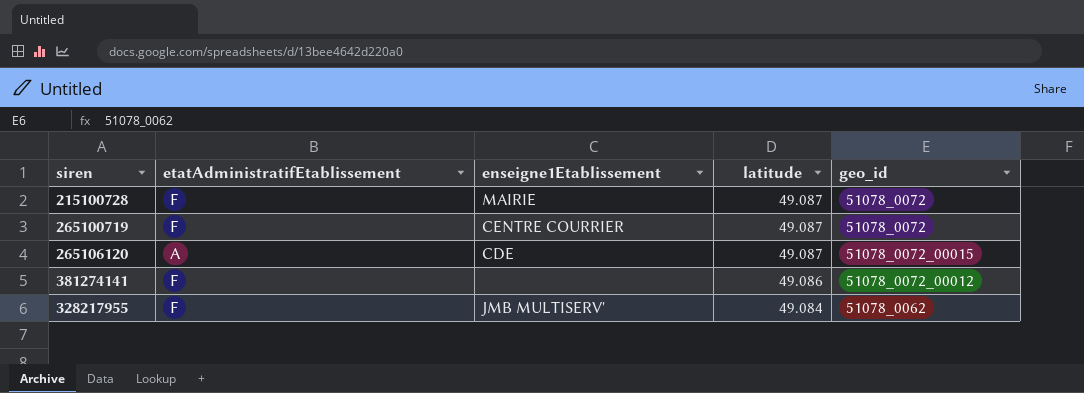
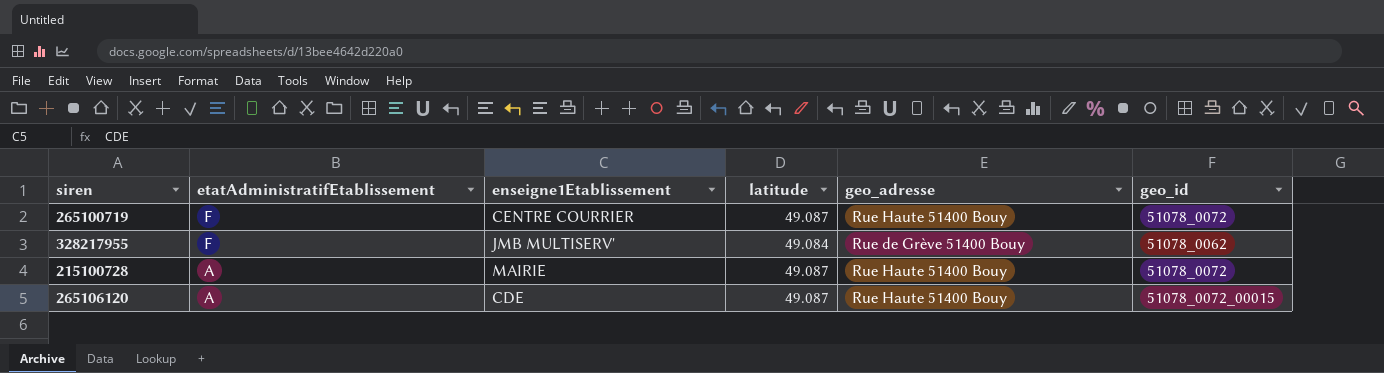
row order: latitude descending -> etatAdministratifEtablissement descending
column geo_adresse | position: none -> 5
row 381274141: F | none | 49.086 | 51078_0072_00012 -> none
215100728 | etatAdministratifEtablissement: F -> A

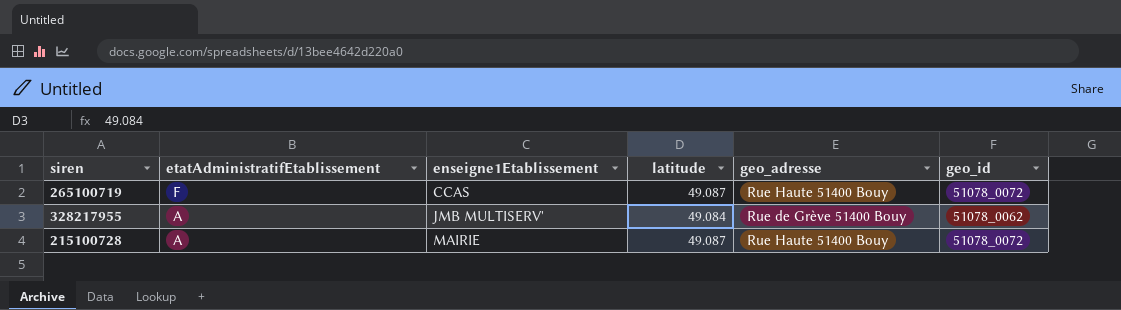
row 265106120: A | CDE | 49.087 | Rue Haute 51400 Bouy | 51078_0072_00015 -> none
265100719 | enseigne1Etablissement: CENTRE COURRIER -> CCAS
328217955 | etatAdministratifEtablissement: F -> A

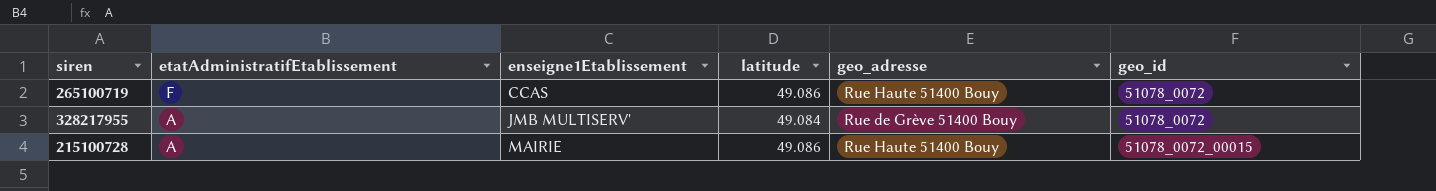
265100719 | latitude: 49.087 -> 49.086
328217955 | geo_id: 51078_0062 -> 51078_0072
215100728 | latitude: 49.087 -> 49.086
215100728 | geo_id: 51078_0072 -> 51078_0072_00015

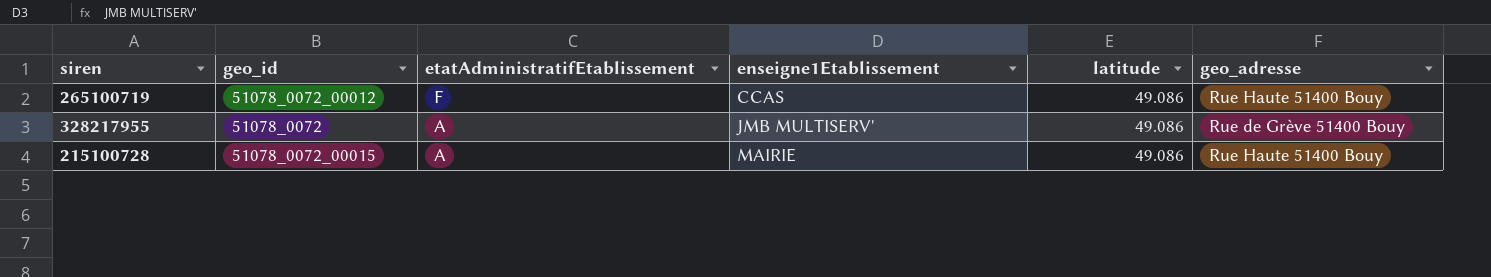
column geo_id | position: 6 -> 2
265100719 | geo_id: 51078_0072 -> 51078_0072_00012
328217955 | latitude: 49.084 -> 49.086

